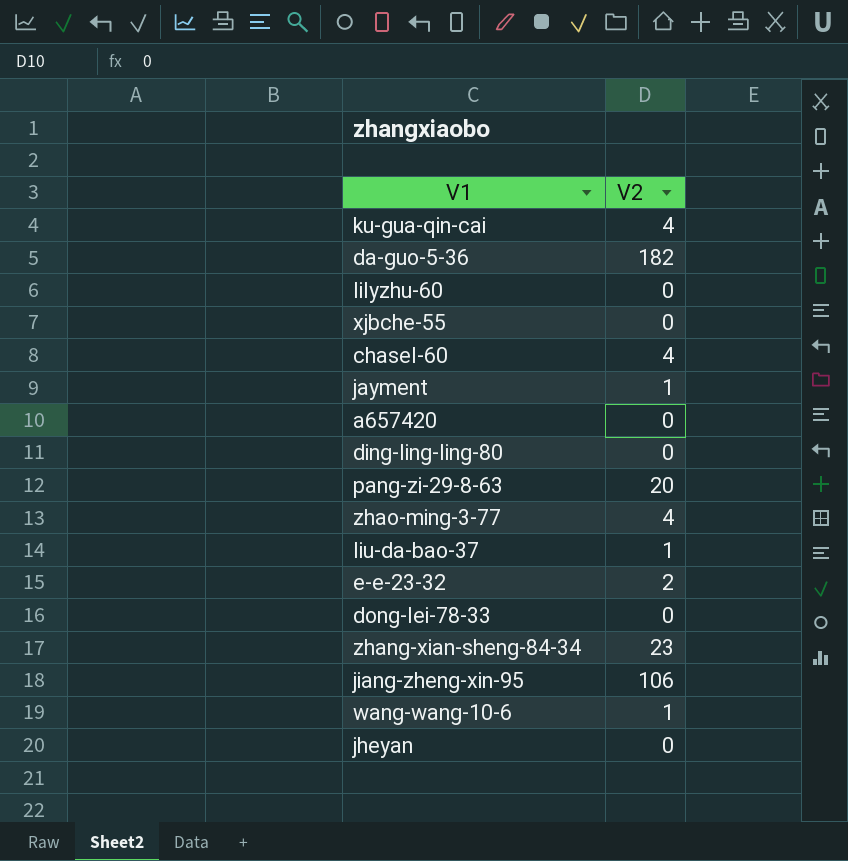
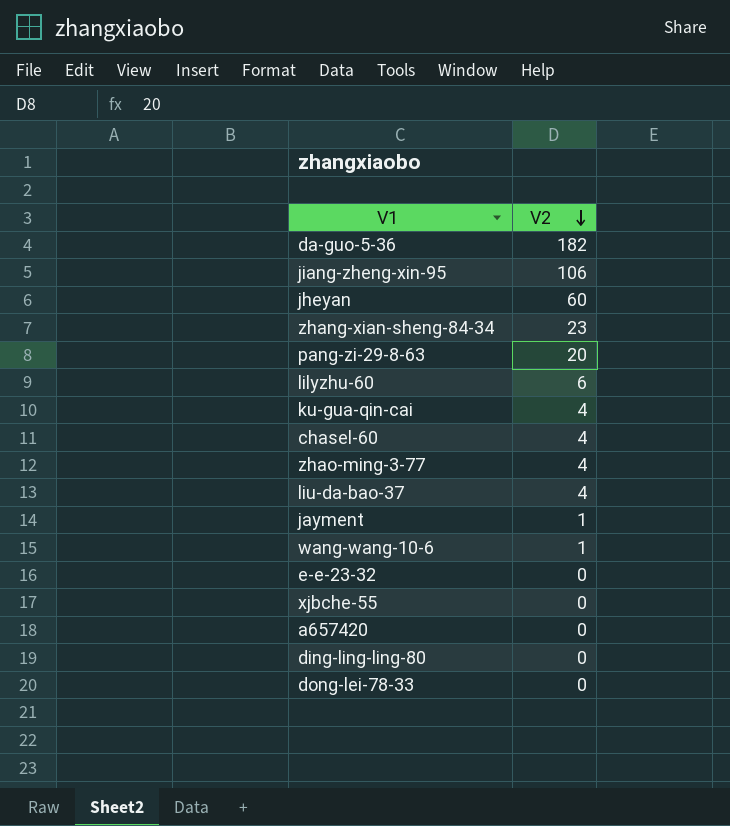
row order: none -> V2 descending
jheyan | V2: 0 -> 60
lilyzhu-60 | V2: 0 -> 6
liu-da-bao-37 | V2: 1 -> 4
e-e-23-32 | V2: 2 -> 0

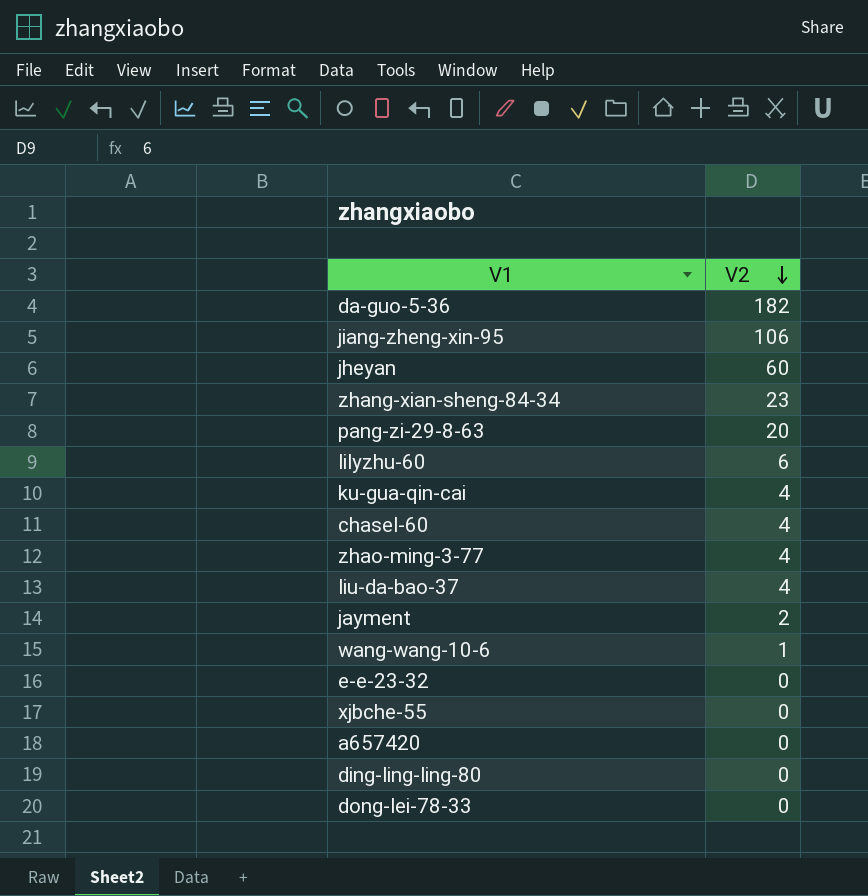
jayment | V2: 1 -> 2

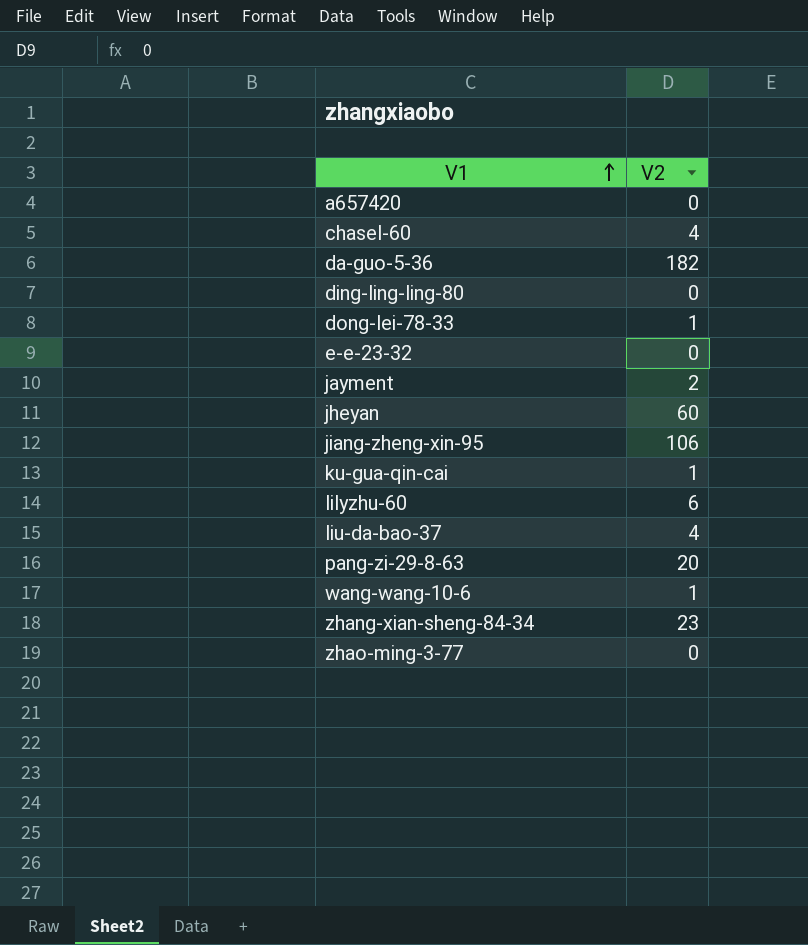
row order: V2 descending -> V1 ascending
row xjbche-55: 0 -> none
dong-lei-78-33 | V2: 0 -> 1
ku-gua-qin-cai | V2: 4 -> 1
zhao-ming-3-77 | V2: 4 -> 0

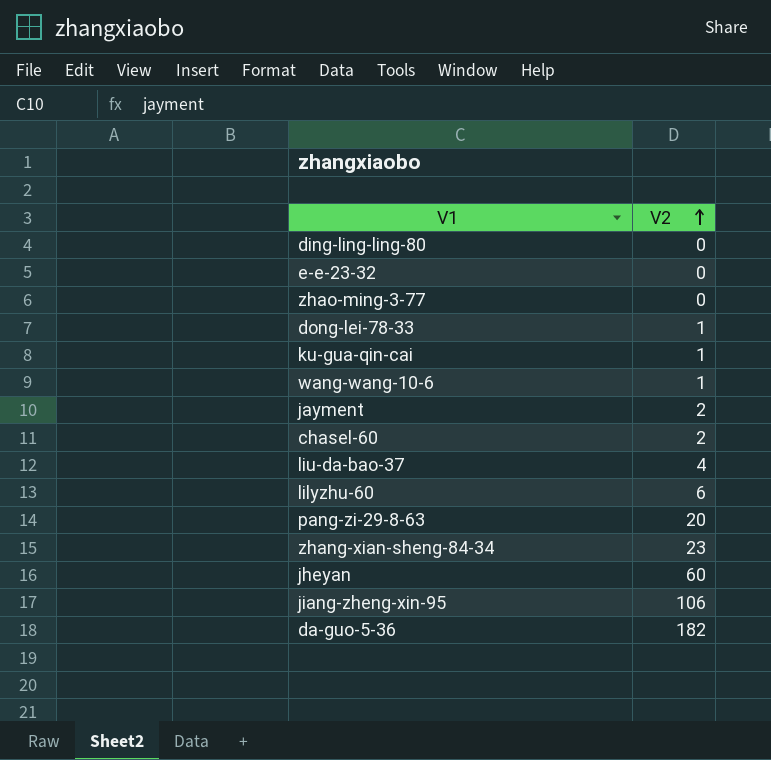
row order: V1 ascending -> V2 ascending
row a657420: 0 -> none
chasel-60 | V2: 4 -> 2

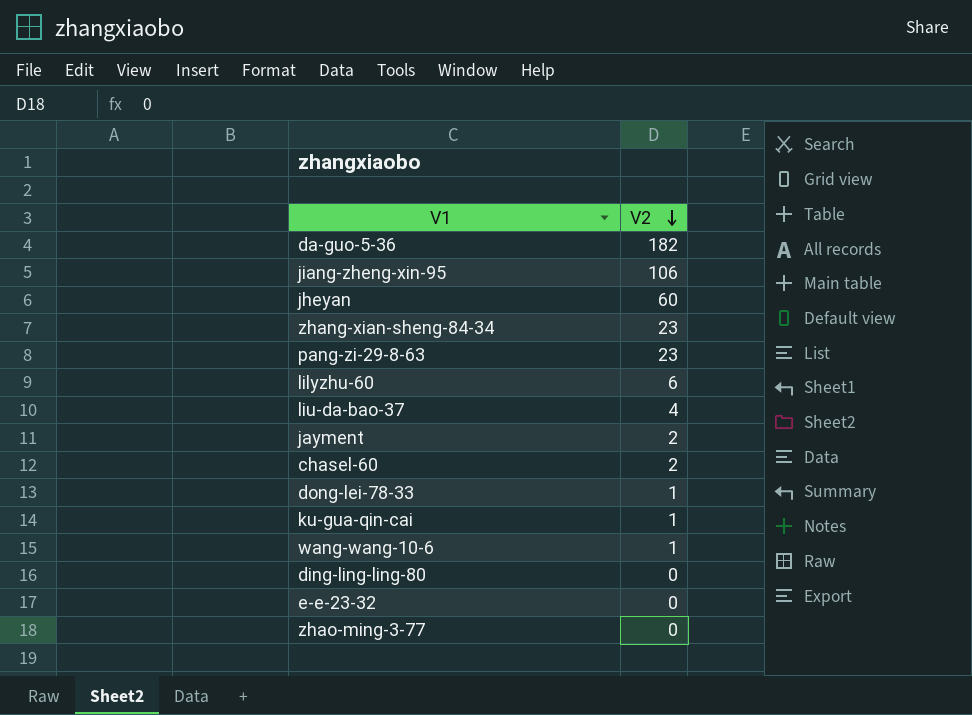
row order: V2 ascending -> V2 descending
pang-zi-29-8-63 | V2: 20 -> 23

